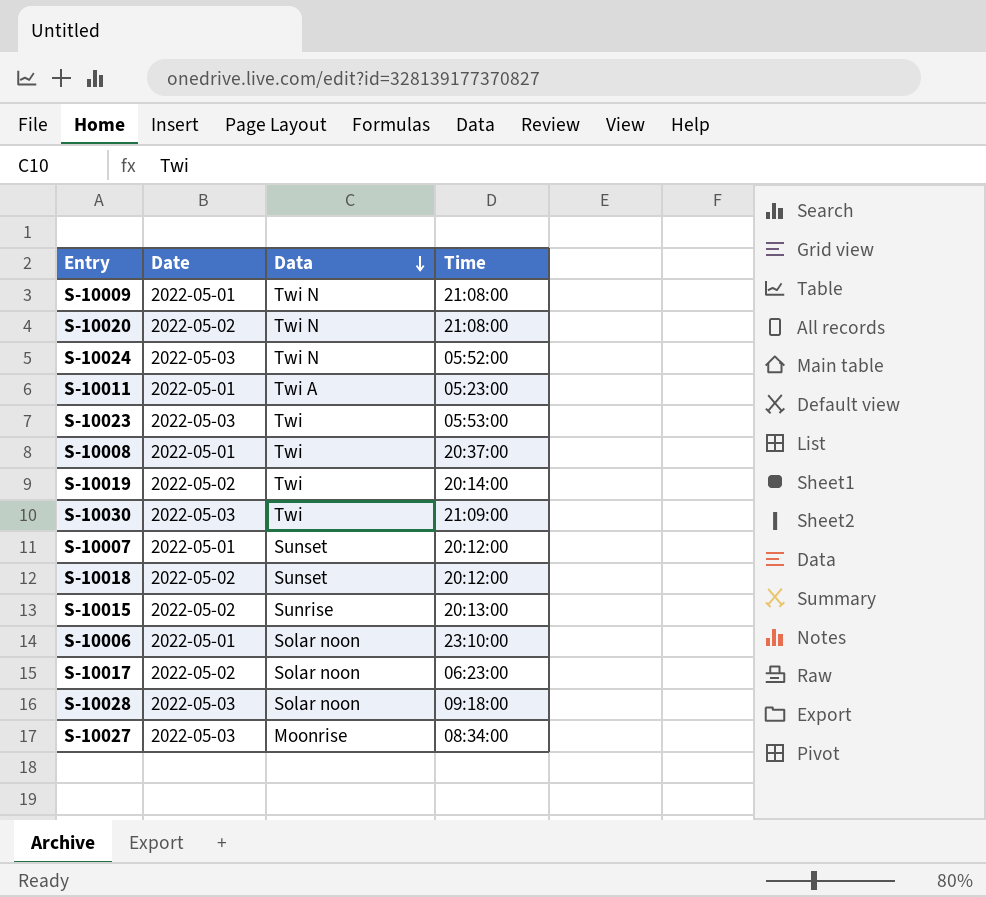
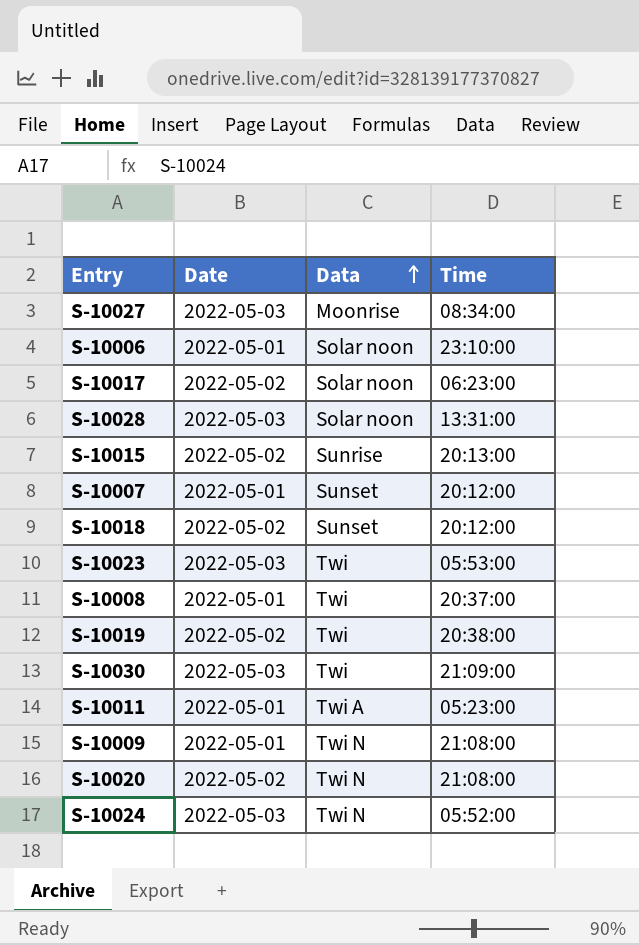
row order: Data descending -> Data ascending
S-10028 | Time: 09:18:00 -> 13:31:00
S-10019 | Time: 20:14:00 -> 20:38:00

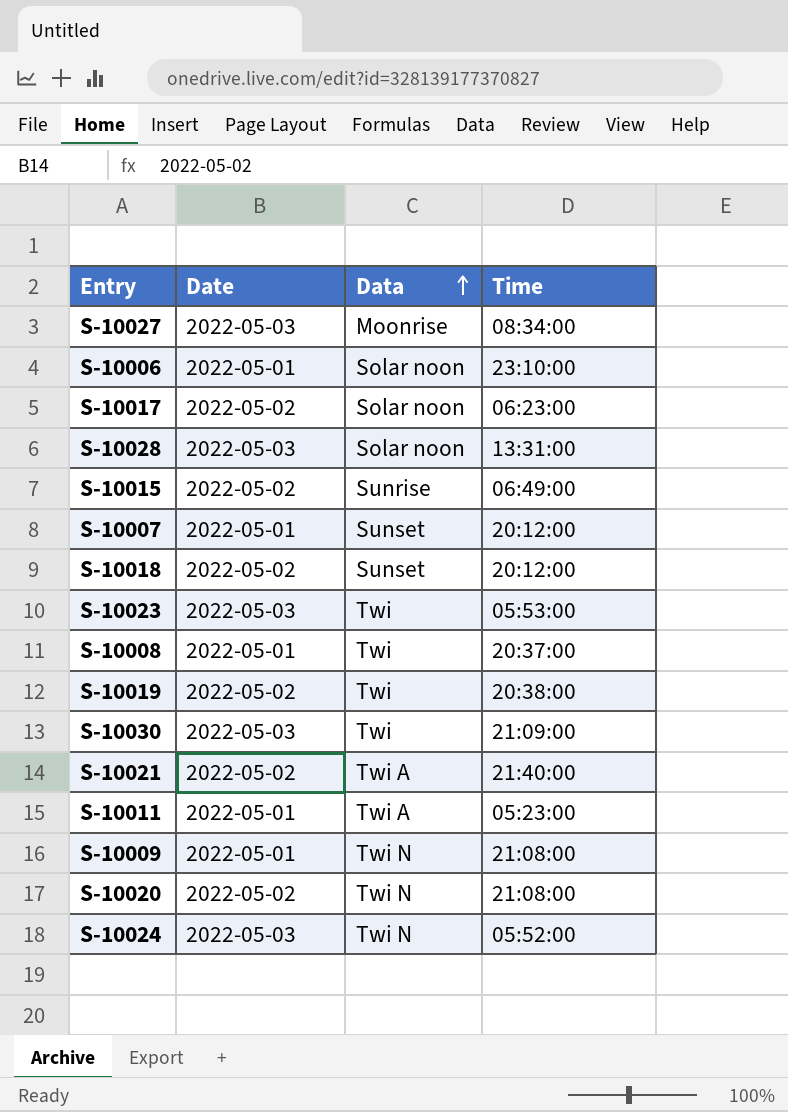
S-10015 | Time: 20:13:00 -> 06:49:00
row S-10021: none -> 2022-05-02 | Twi A | 21:40:00

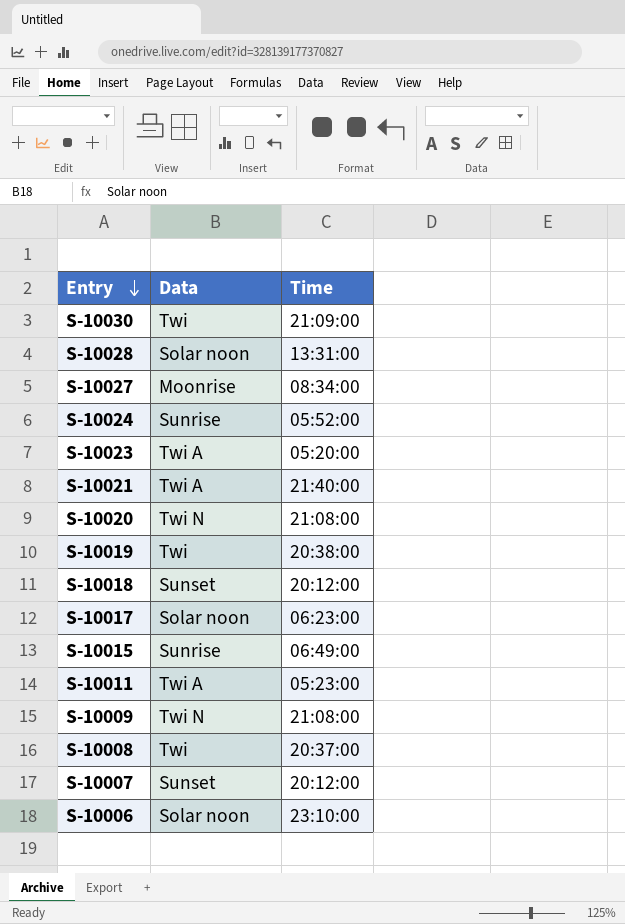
row order: Data ascending -> Entry descending
column Date | position: 2 -> none
S-10024 | Data: Twi N -> Sunrise
S-10023 | Data: Twi -> Twi A
S-10023 | Time: 05:53:00 -> 05:20:00

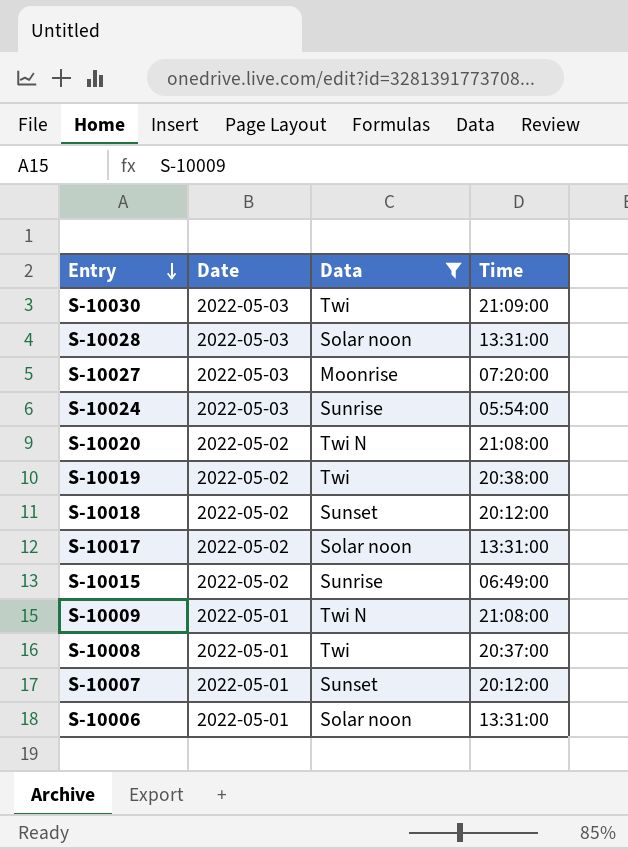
filter: none -> Data != Twi A
column Date | position: none -> 2
S-10027 | Time: 08:34:00 -> 07:20:00
S-10024 | Time: 05:52:00 -> 05:54:00
S-10017 | Time: 06:23:00 -> 13:31:00
S-10006 | Time: 23:10:00 -> 13:31:00

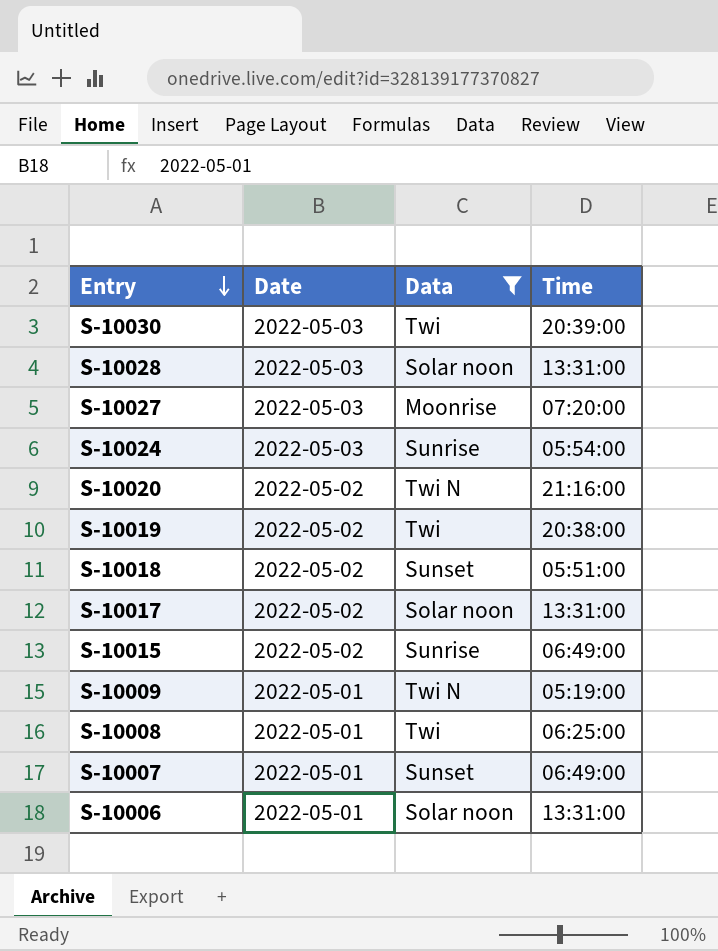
S-10030 | Time: 21:09:00 -> 20:39:00
S-10020 | Time: 21:08:00 -> 21:16:00
S-10018 | Time: 20:12:00 -> 05:51:00
S-10009 | Time: 21:08:00 -> 05:19:00
S-10008 | Time: 20:37:00 -> 06:25:00
S-10007 | Time: 20:12:00 -> 06:49:00

